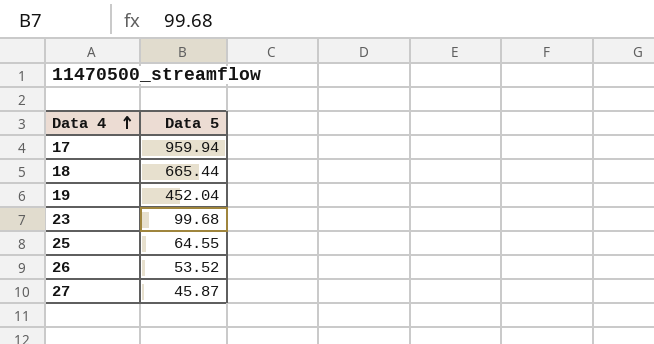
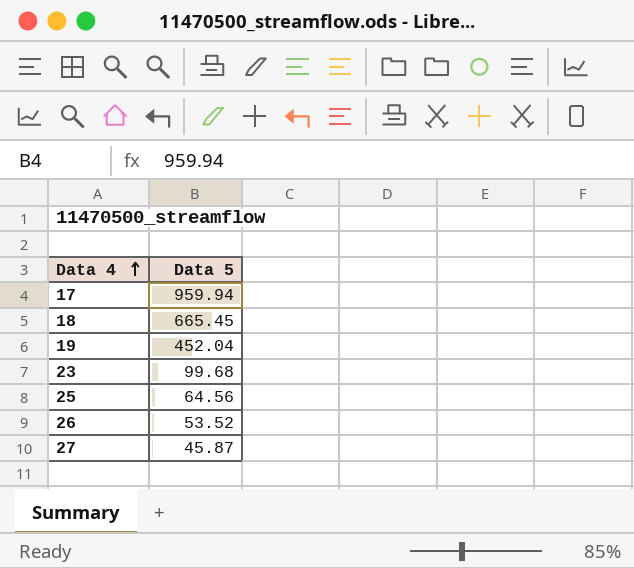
18 | Data 5: 665.44 -> 665.45
25 | Data 5: 64.55 -> 64.56

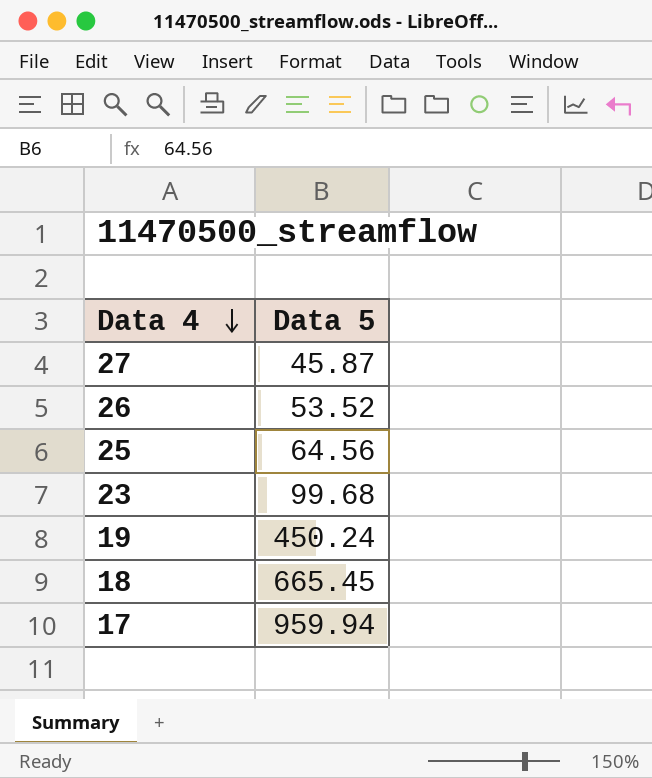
row order: Data 4 ascending -> Data 4 descending
19 | Data 5: 452.04 -> 450.24

